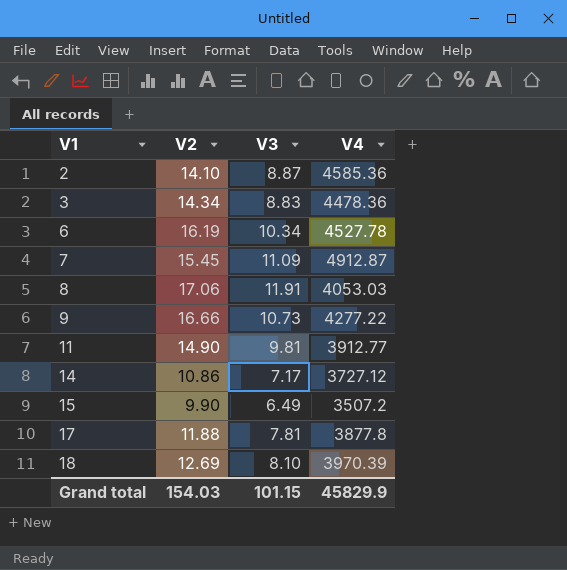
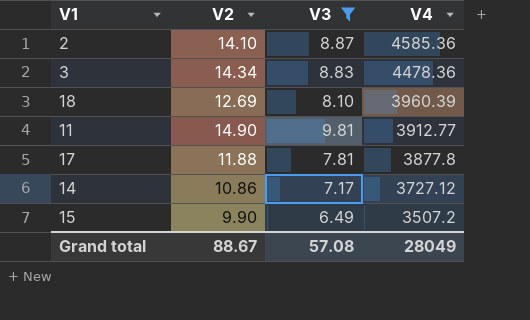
filter: none -> V3 <= 9.81
row order: V1 ascending -> V4 descending
18 | V4: 3970.39 -> 3960.39
Grand total | V2: 154.03 -> 88.67
Grand total | V3: 101.15 -> 57.08
Grand total | V4: 45829.9 -> 28049

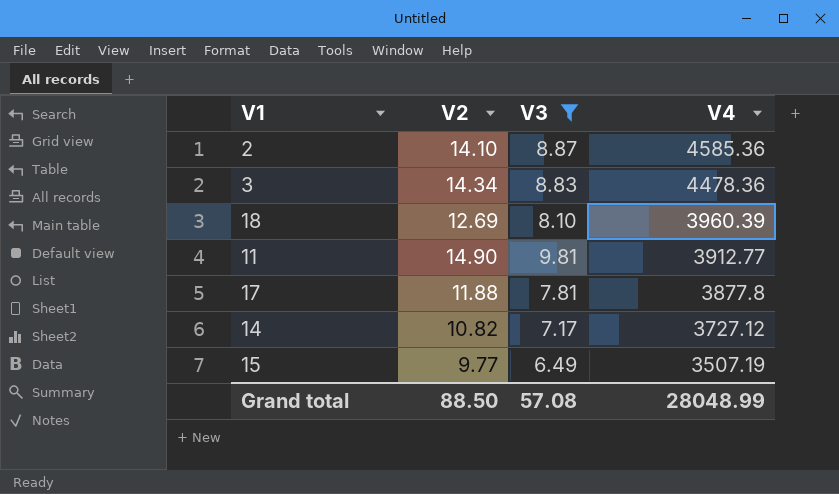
14 | V2: 10.86 -> 10.82
15 | V2: 9.90 -> 9.77
15 | V4: 3507.2 -> 3507.19
Grand total | V2: 88.67 -> 88.50
Grand total | V4: 28049 -> 28048.99

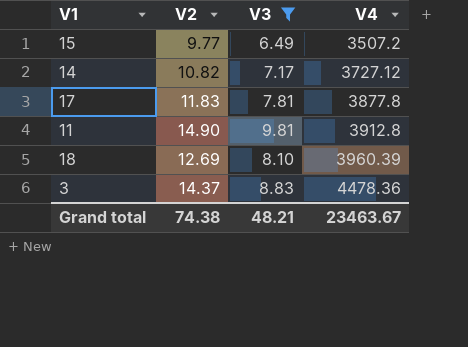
row order: V4 descending -> V4 ascending
row 2: 14.10 | 8.87 | 4585.36 -> none
15 | V4: 3507.19 -> 3507.2
17 | V2: 11.88 -> 11.83
11 | V4: 3912.77 -> 3912.8
3 | V2: 14.34 -> 14.37
Grand total | V2: 88.50 -> 74.38
Grand total | V3: 57.08 -> 48.21
Grand total | V4: 28048.99 -> 23463.67

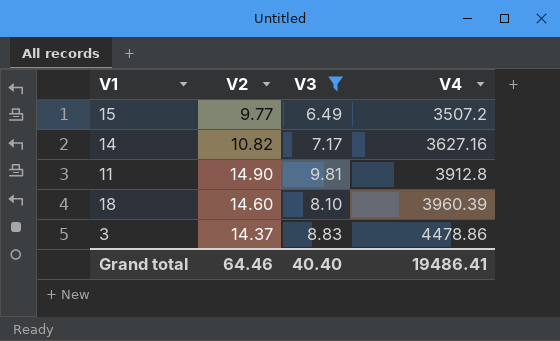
row 17: 11.83 | 7.81 | 3877.8 -> none
14 | V4: 3727.12 -> 3627.16
18 | V2: 12.69 -> 14.60
3 | V4: 4478.36 -> 4478.86
Grand total | V2: 74.38 -> 64.46
Grand total | V3: 48.21 -> 40.40
Grand total | V4: 23463.67 -> 19486.41

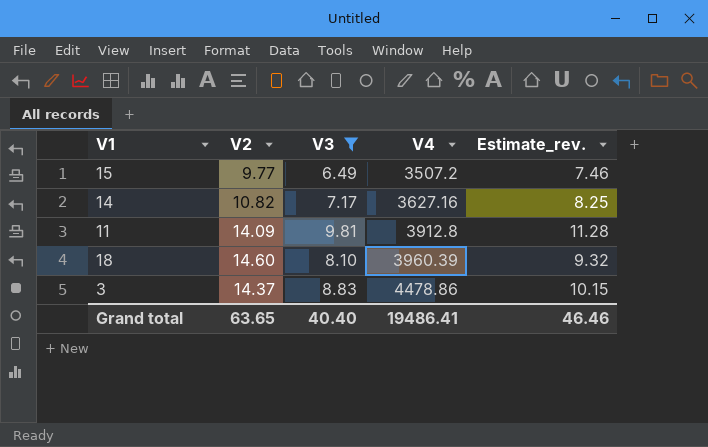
column Estimate_rev. | formula: none -> [V3] * 1.15
11 | V2: 14.90 -> 14.09
Grand total | V2: 64.46 -> 63.65

